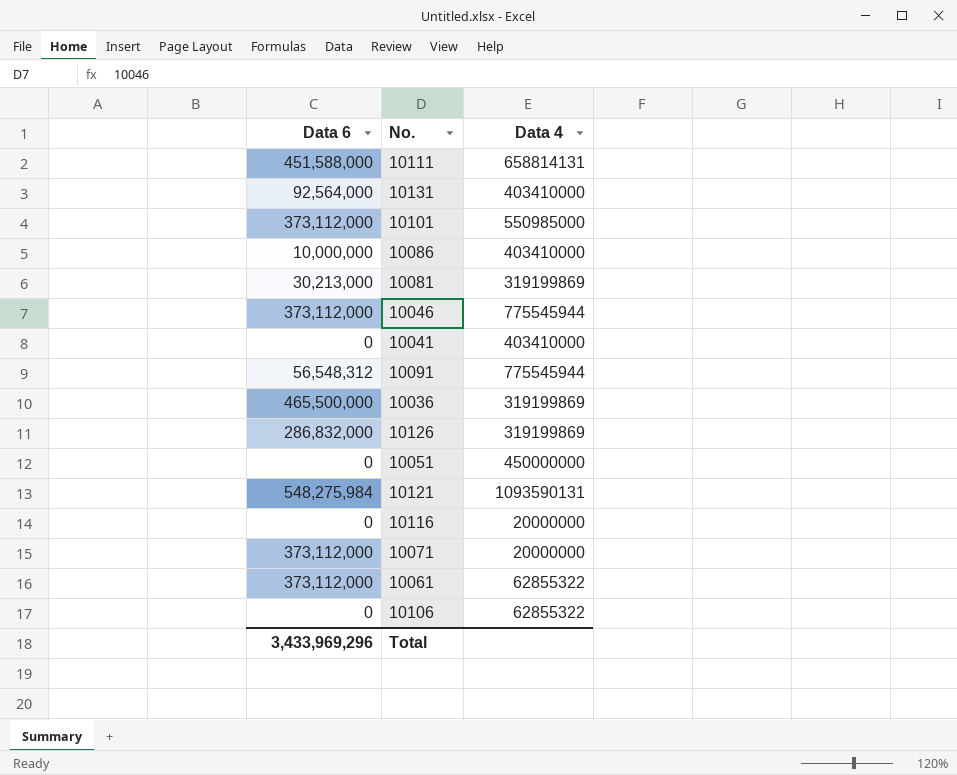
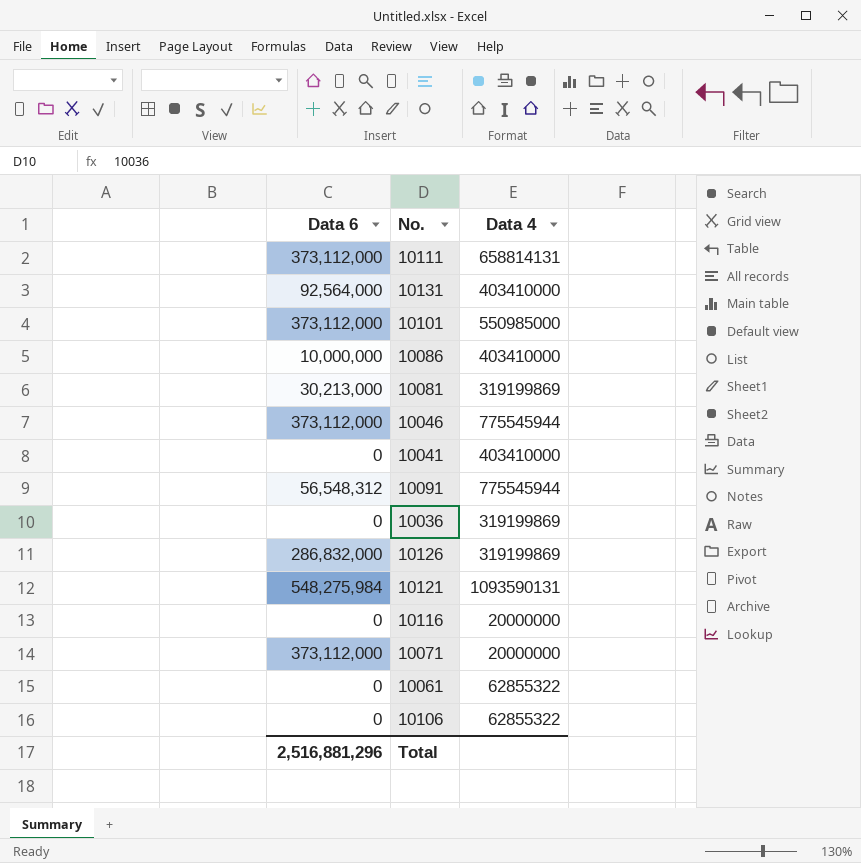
row 10051: 0 | 450000000 -> none
10111 | Data 6: 451,588,000 -> 373,112,000
10036 | Data 6: 465,500,000 -> 0
10061 | Data 6: 373,112,000 -> 0
Total | Data 6: 3,433,969,296 -> 2,516,881,296

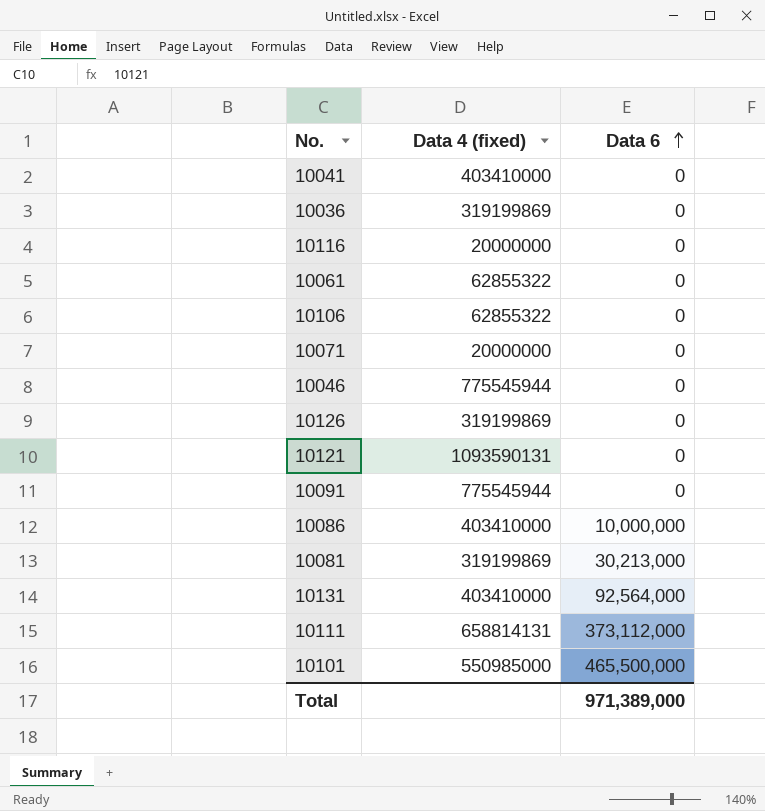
row order: none -> Data 6 ascending
column name: Data 4 -> Data 4 (fixed)
column Data 6 | position: 1 -> 3
10071 | Data 6: 373,112,000 -> 0
10046 | Data 6: 373,112,000 -> 0
10126 | Data 6: 286,832,000 -> 0
10121 | Data 6: 548,275,984 -> 0
10091 | Data 6: 56,548,312 -> 0
10101 | Data 6: 373,112,000 -> 465,500,000
Total | Data 6: 2,516,881,296 -> 971,389,000

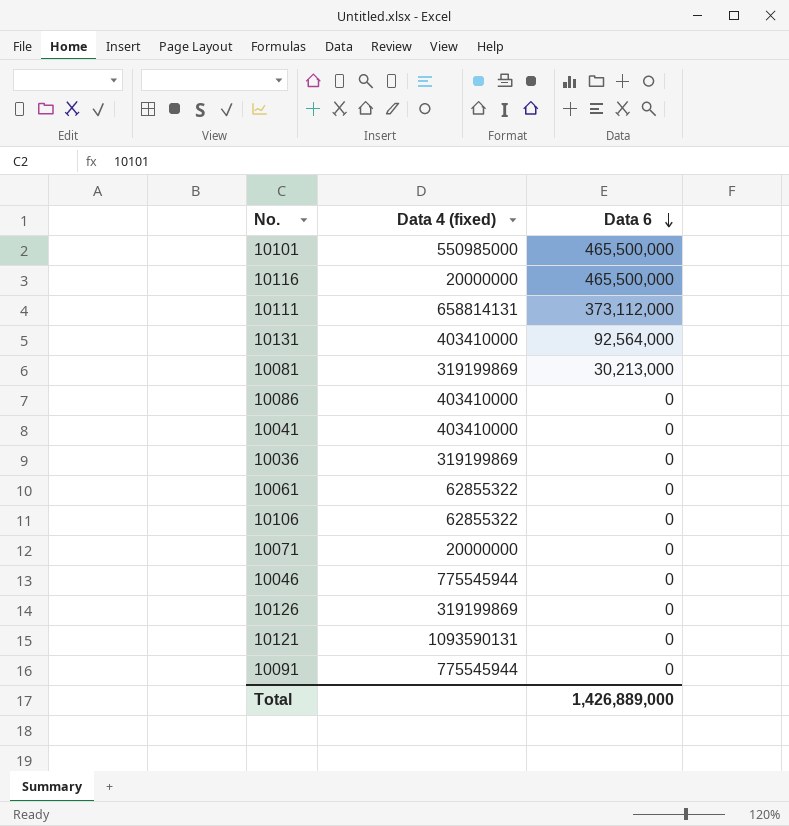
row order: Data 6 ascending -> Data 6 descending
10116 | Data 6: 0 -> 465,500,000
10086 | Data 6: 10,000,000 -> 0
Total | Data 6: 971,389,000 -> 1,426,889,000

